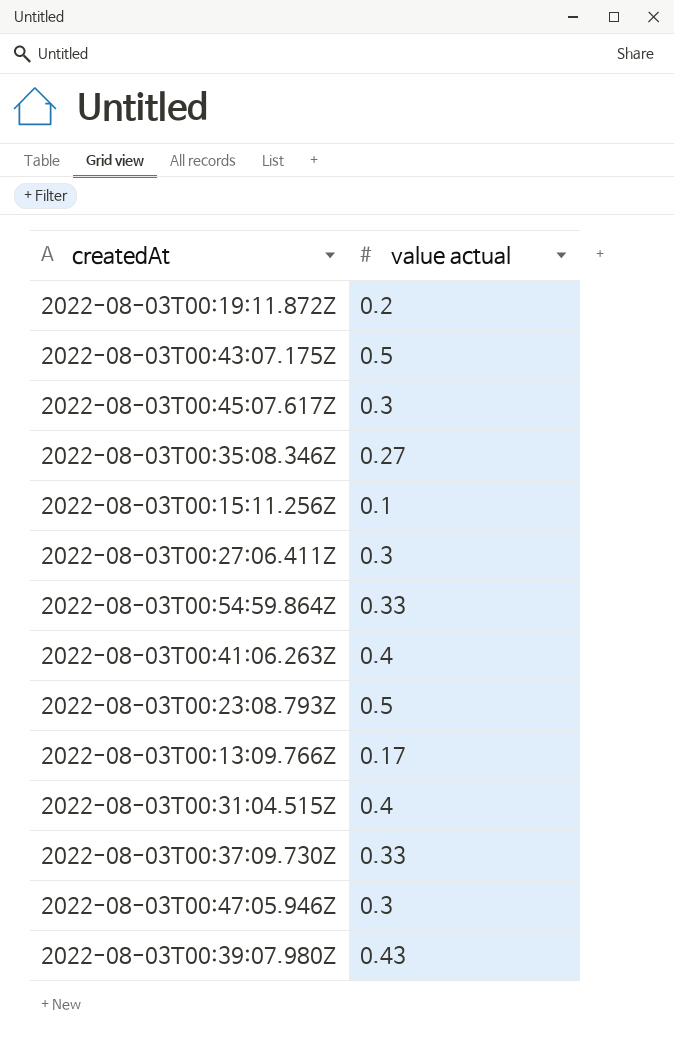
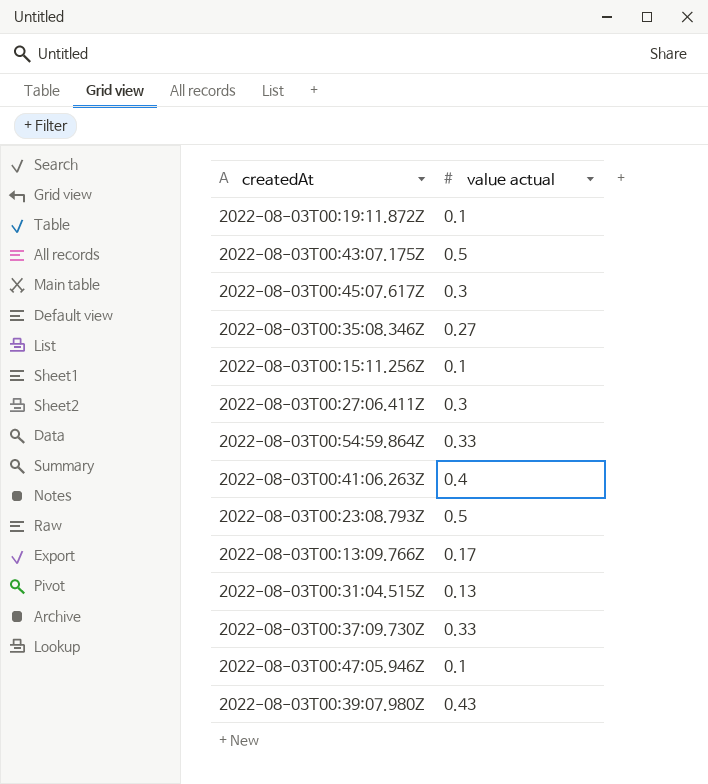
2022-08-03T00:19:11.872Z | value actual: 0.2 -> 0.1
2022-08-03T00:31:04.515Z | value actual: 0.4 -> 0.13
2022-08-03T00:47:05.946Z | value actual: 0.3 -> 0.1

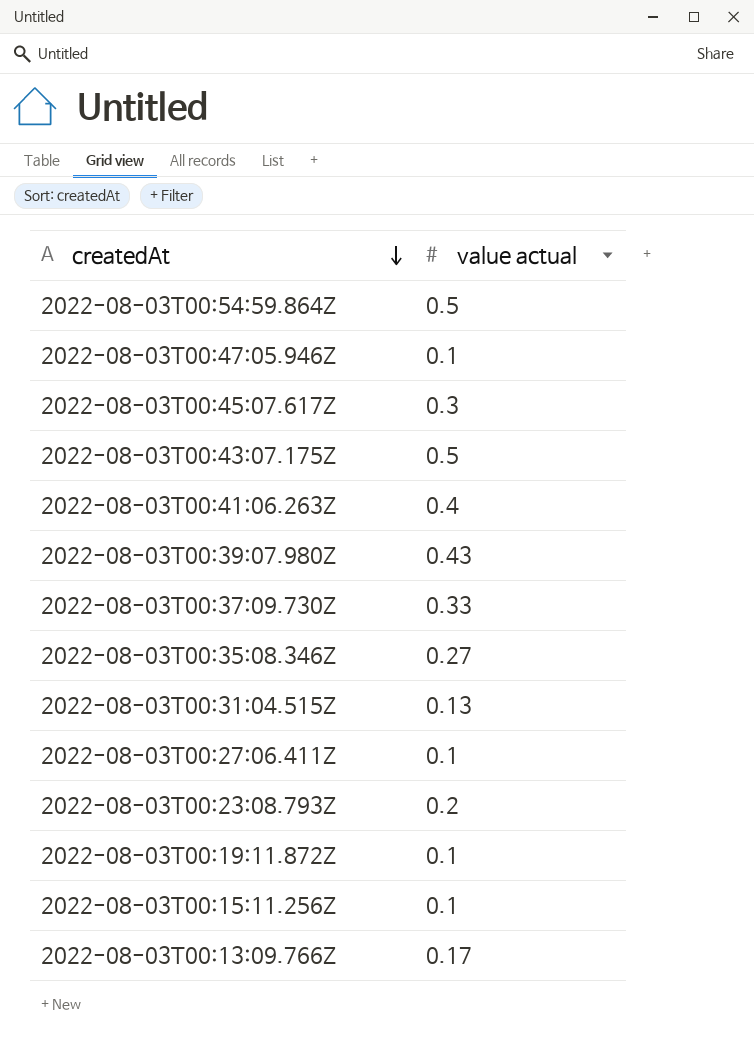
row order: none -> createdAt descending
2022-08-03T00:54:59.864Z | value actual: 0.33 -> 0.5
2022-08-03T00:27:06.411Z | value actual: 0.3 -> 0.1
2022-08-03T00:23:08.793Z | value actual: 0.5 -> 0.2

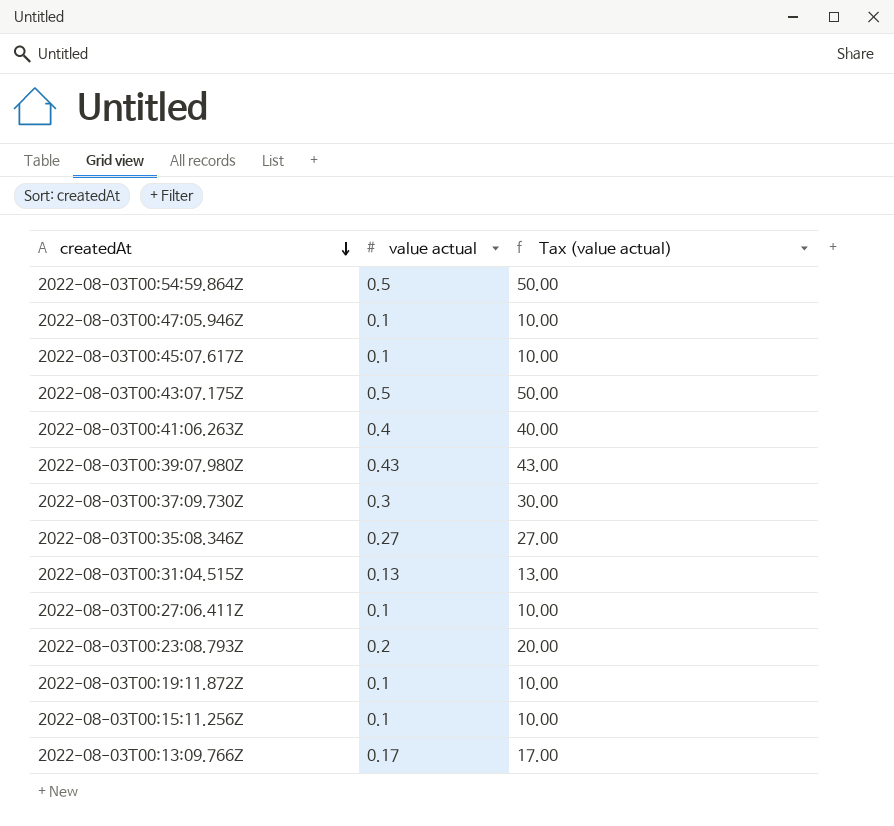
column Tax (value actual) | formula: none -> [value actual] * 100
2022-08-03T00:45:07.617Z | value actual: 0.3 -> 0.1
2022-08-03T00:37:09.730Z | value actual: 0.33 -> 0.3

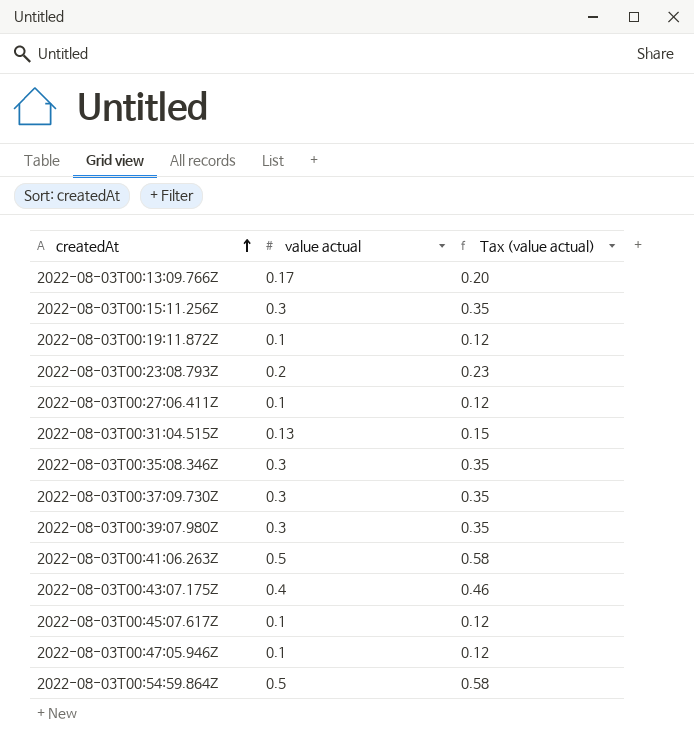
row order: createdAt descending -> createdAt ascending
column Tax (value actual) | formula: [value actual] * 100 -> [value actual] * 1.15
2022-08-03T00:15:11.256Z | value actual: 0.1 -> 0.3
2022-08-03T00:35:08.346Z | value actual: 0.27 -> 0.3
2022-08-03T00:39:07.980Z | value actual: 0.43 -> 0.3
2022-08-03T00:41:06.263Z | value actual: 0.4 -> 0.5
2022-08-03T00:43:07.175Z | value actual: 0.5 -> 0.4

